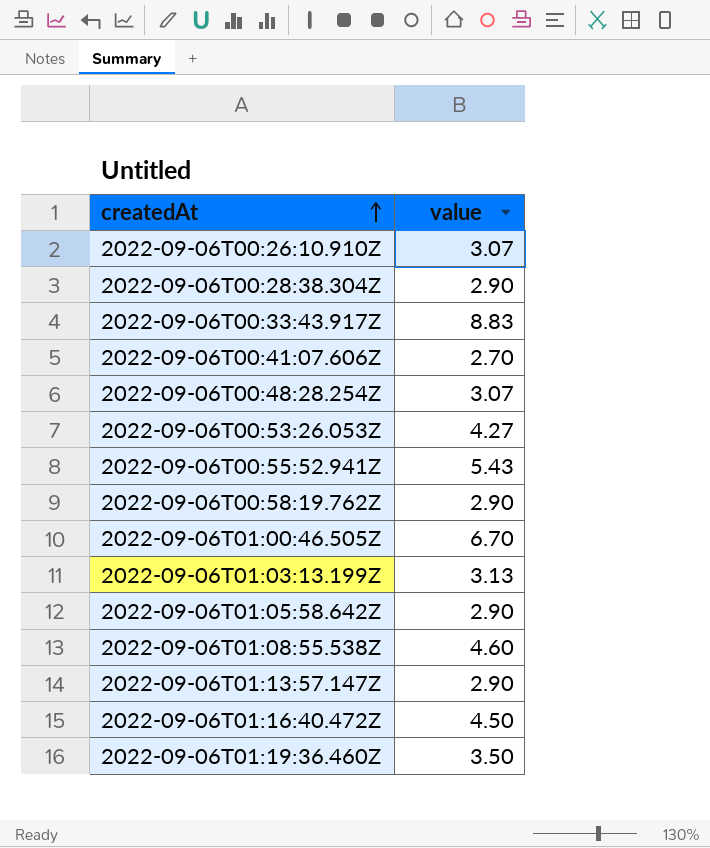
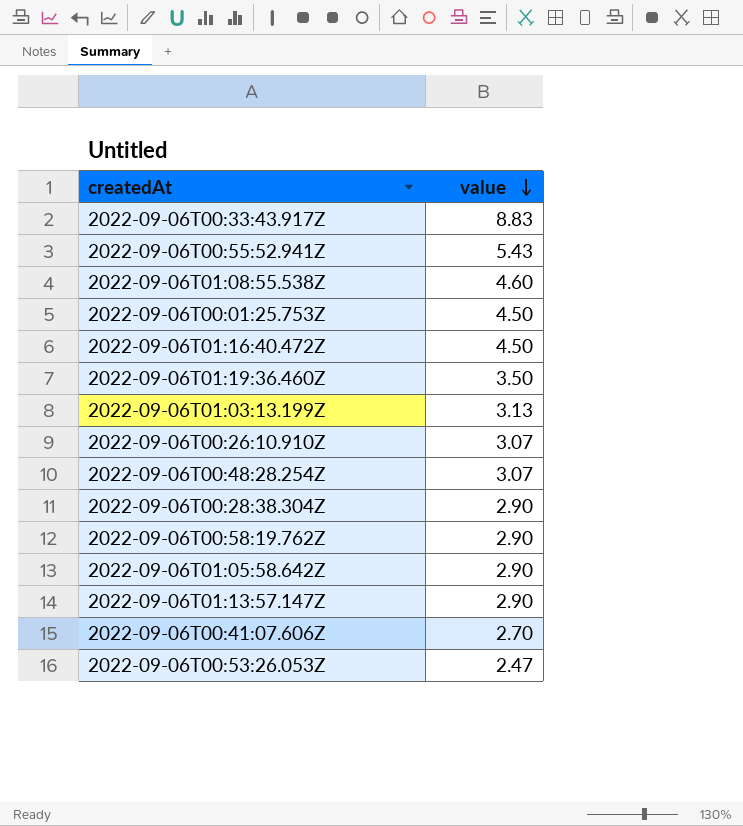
row order: createdAt ascending -> value descending
row 2022-09-06T01:00:46.505Z: 6.70 -> none
row 2022-09-06T00:01:25.753Z: none -> 4.50
2022-09-06T00:53:26.053Z | value: 4.27 -> 2.47

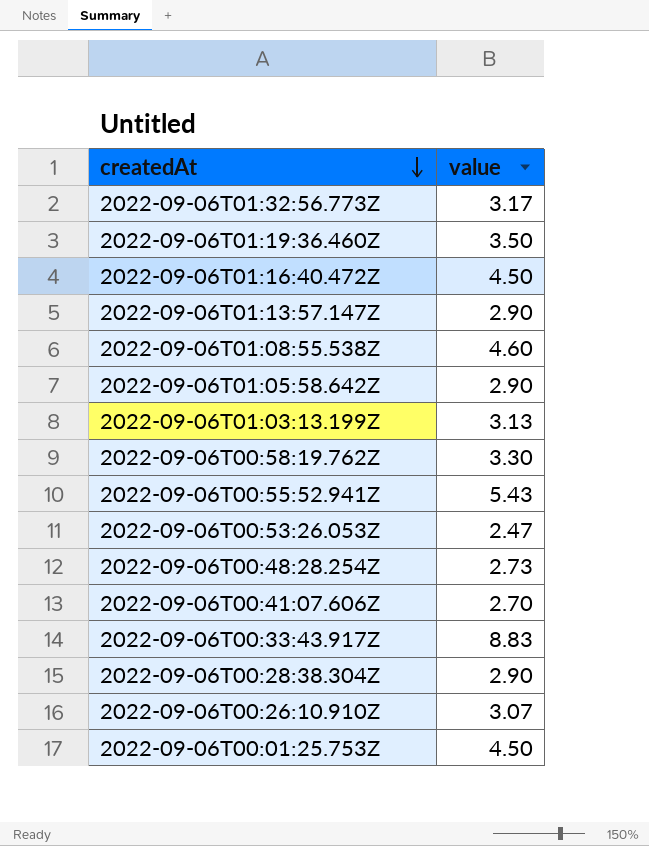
row order: value descending -> createdAt descending
row 2022-09-06T01:32:56.773Z: none -> 3.17
2022-09-06T00:58:19.762Z | value: 2.90 -> 3.30
2022-09-06T00:48:28.254Z | value: 3.07 -> 2.73

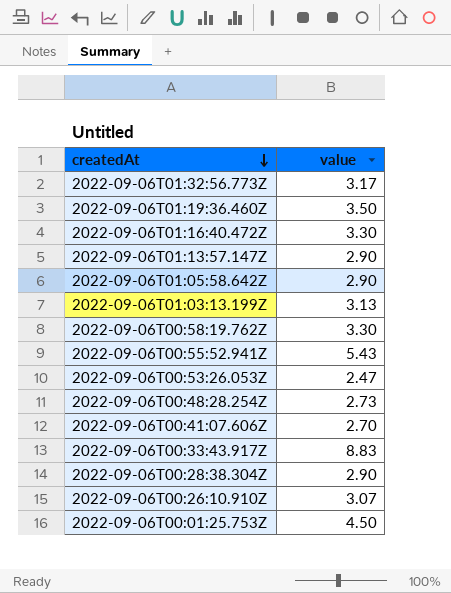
row 2022-09-06T01:08:55.538Z: 4.60 -> none
2022-09-06T01:16:40.472Z | value: 4.50 -> 3.30

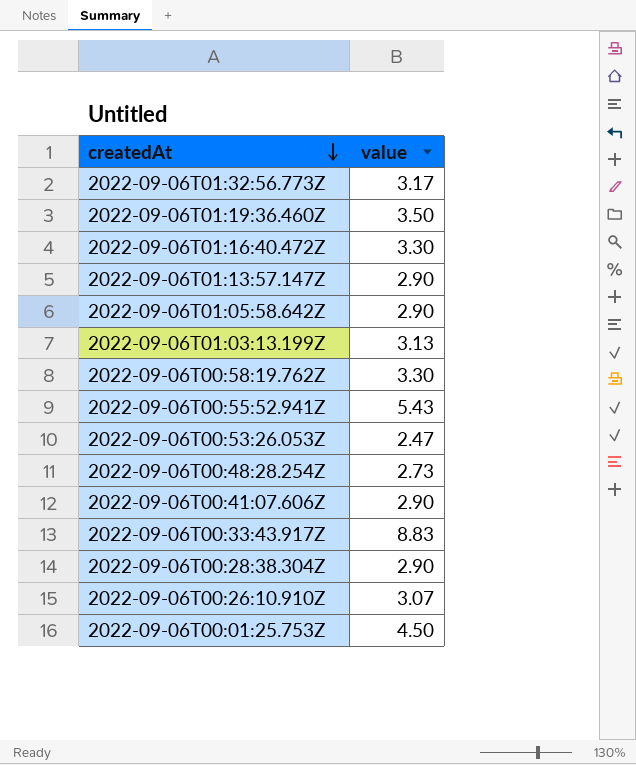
2022-09-06T00:41:07.606Z | value: 2.70 -> 2.90

